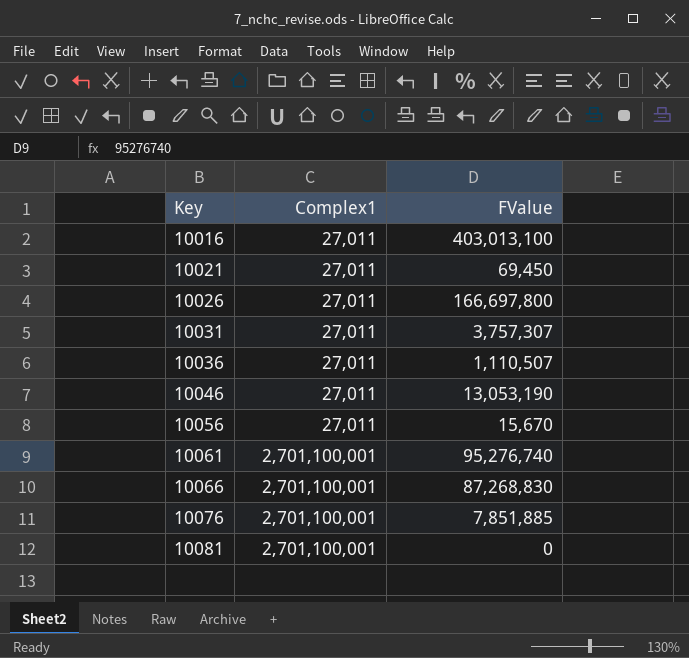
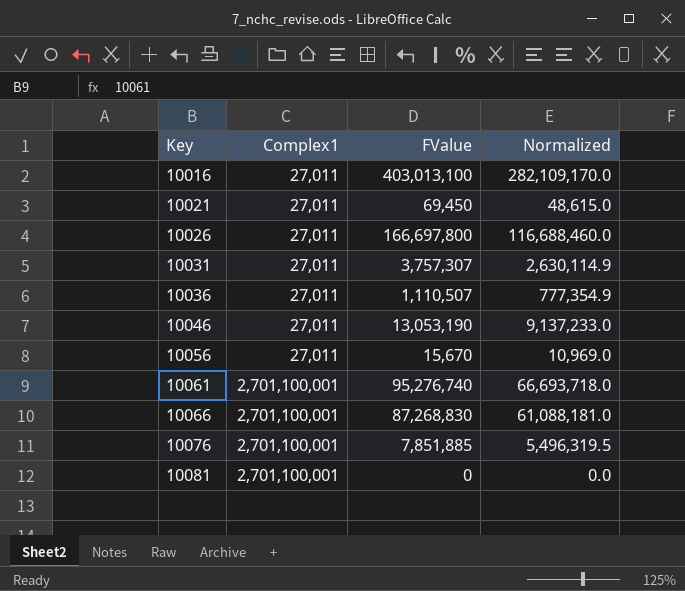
column Normalized | formula: none -> [FValue] * 0.7

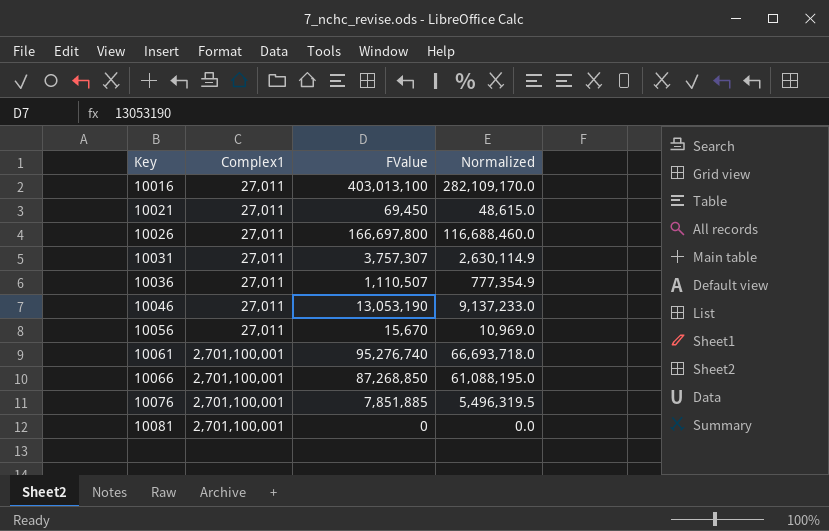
10066 | FValue: 87,268,830 -> 87,268,850
10066 | Normalized: 61,088,181.0 -> 61,088,195.0

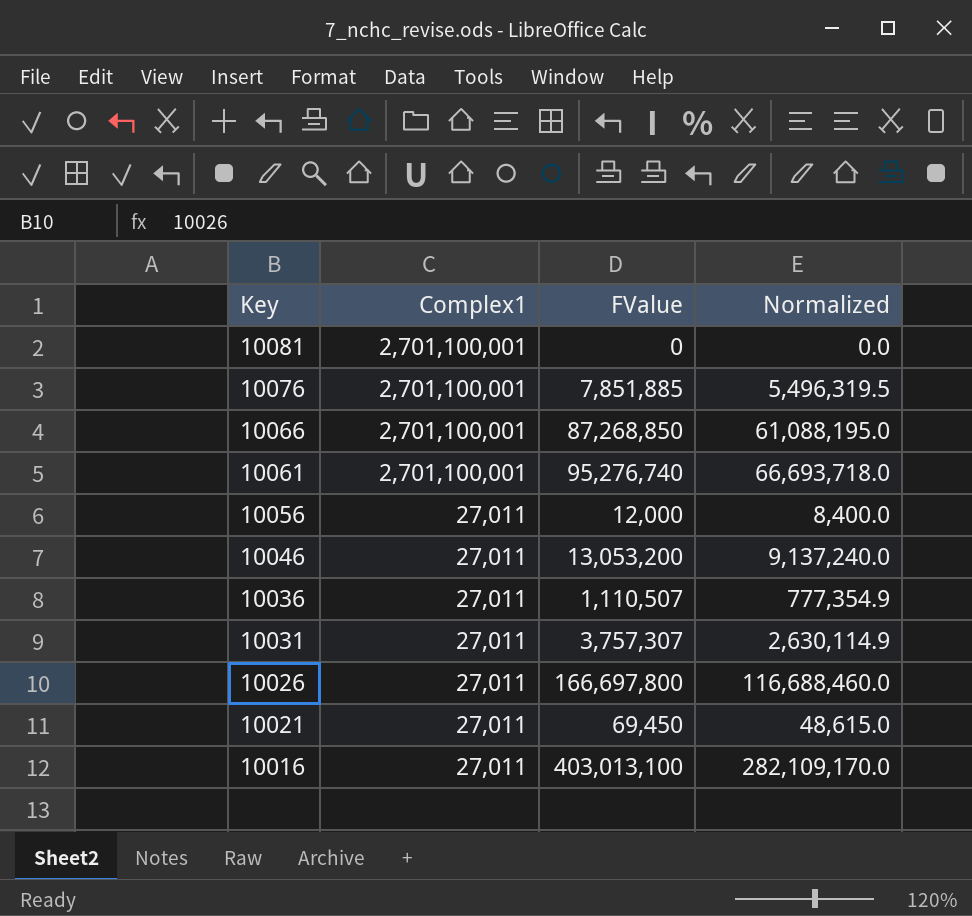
row order: Key ascending -> Key descending
10056 | FValue: 15,670 -> 12,000
10056 | Normalized: 10,969.0 -> 8,400.0
10046 | FValue: 13,053,190 -> 13,053,200
10046 | Normalized: 9,137,233.0 -> 9,137,240.0

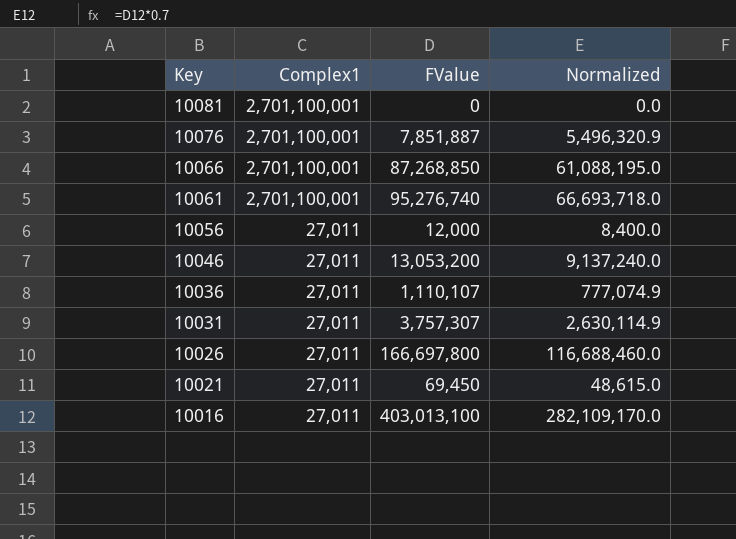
10076 | FValue: 7,851,885 -> 7,851,887
10076 | Normalized: 5,496,319.5 -> 5,496,320.9
10036 | FValue: 1,110,507 -> 1,110,107
10036 | Normalized: 777,354.9 -> 777,074.9

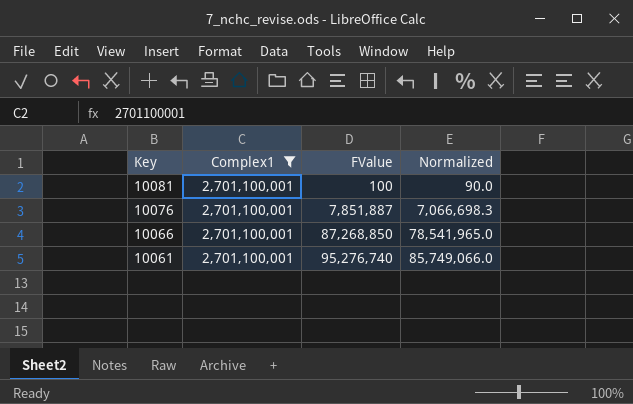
filter: none -> Complex1 = 2,701,100,001
column Normalized | formula: [FValue] * 0.7 -> [FValue] * 0.9
10081 | FValue: 0 -> 100

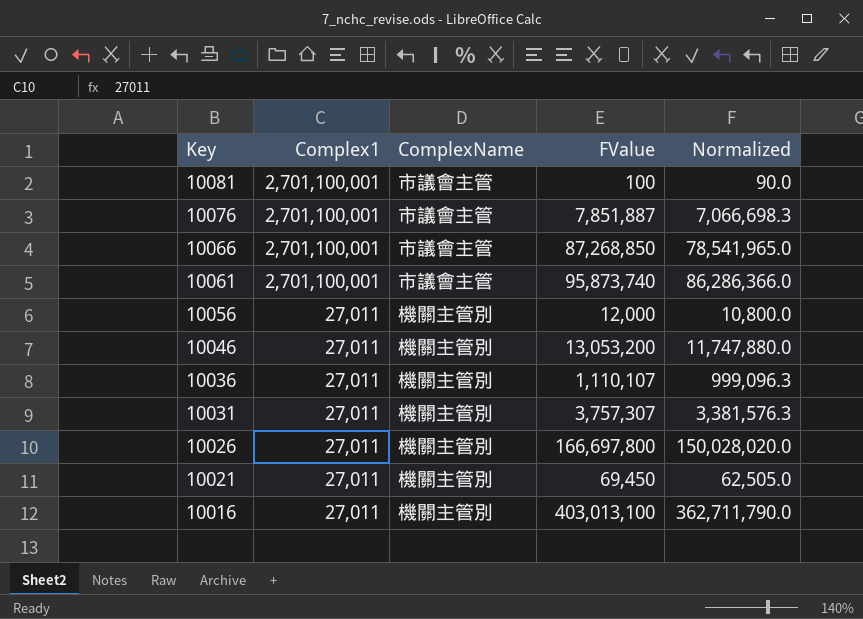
filter: Complex1 = 2,701,100,001 -> none
column ComplexName | position: none -> 3
10061 | FValue: 95,276,740 -> 95,873,740
10061 | Normalized: 85,749,066.0 -> 86,286,366.0

